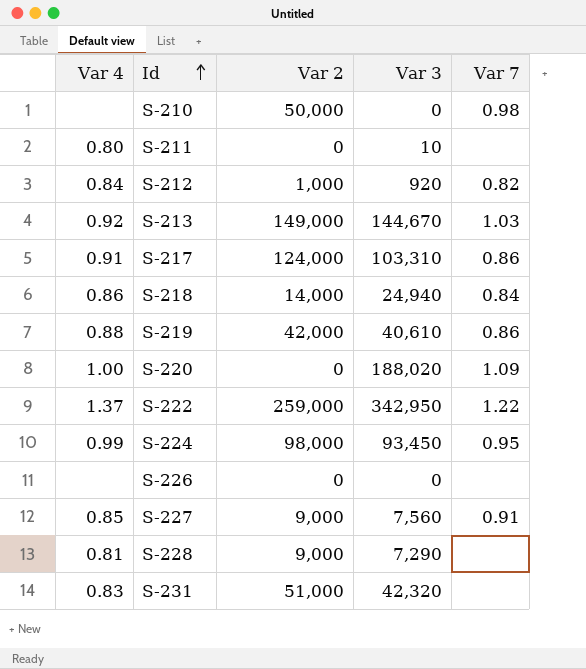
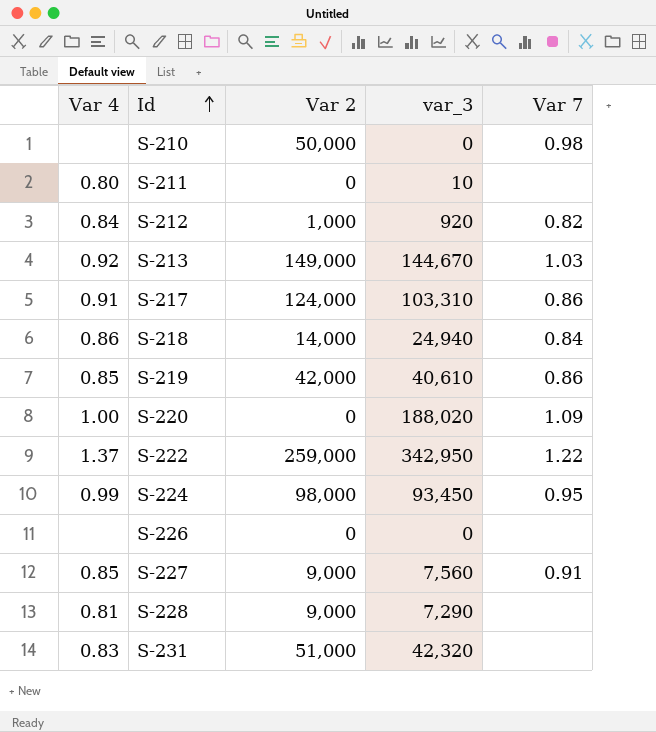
column name: Var 3 -> var_3
S-219 | Var 4: 0.88 -> 0.85

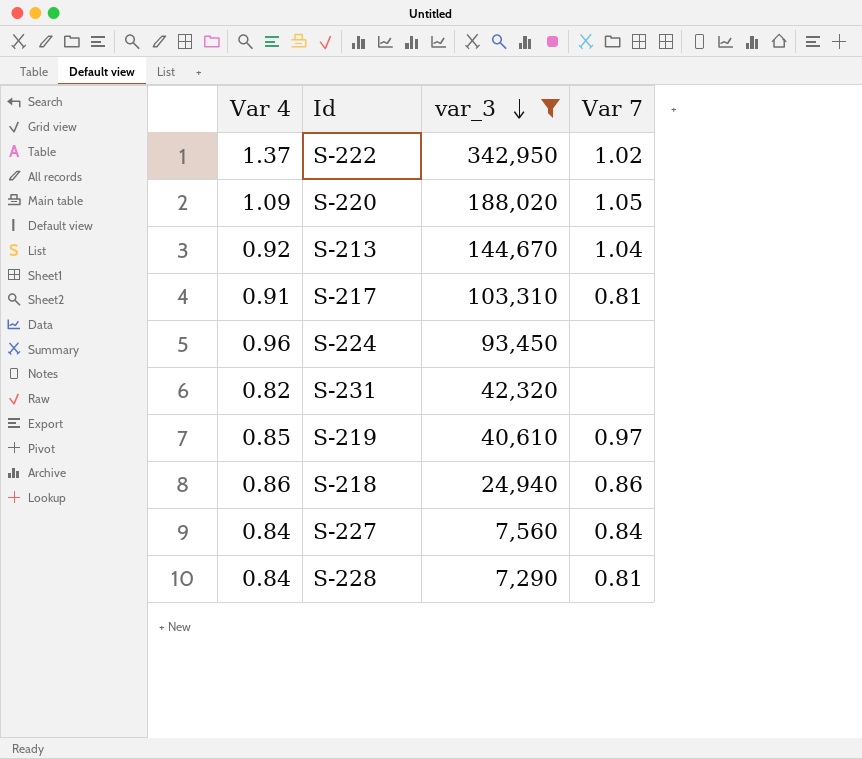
filter: none -> var_3 >= 7,290
row order: Id ascending -> var_3 descending
column Var 2 | position: 3 -> none
S-222 | Var 7: 1.22 -> 1.02
S-220 | Var 4: 1.00 -> 1.09
S-220 | Var 7: 1.09 -> 1.05
S-213 | Var 7: 1.03 -> 1.04
S-217 | Var 7: 0.86 -> 0.81
S-224 | Var 4: 0.99 -> 0.96
S-224 | Var 7: 0.95 -> none
S-231 | Var 4: 0.83 -> 0.82
S-219 | Var 7: 0.86 -> 0.97
S-218 | Var 7: 0.84 -> 0.86
S-227 | Var 4: 0.85 -> 0.84
S-227 | Var 7: 0.91 -> 0.84
S-228 | Var 4: 0.81 -> 0.84
S-228 | Var 7: none -> 0.81

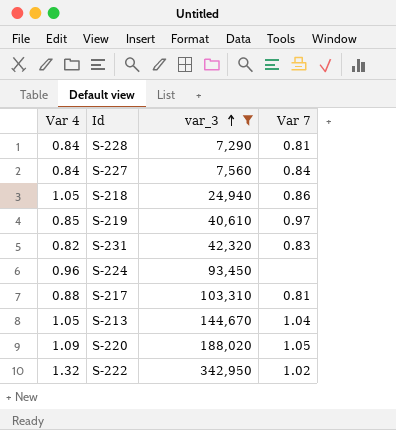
row order: var_3 descending -> var_3 ascending
S-218 | Var 4: 0.86 -> 1.05
S-231 | Var 7: none -> 0.83
S-217 | Var 4: 0.91 -> 0.88
S-213 | Var 4: 0.92 -> 1.05
S-222 | Var 4: 1.37 -> 1.32

